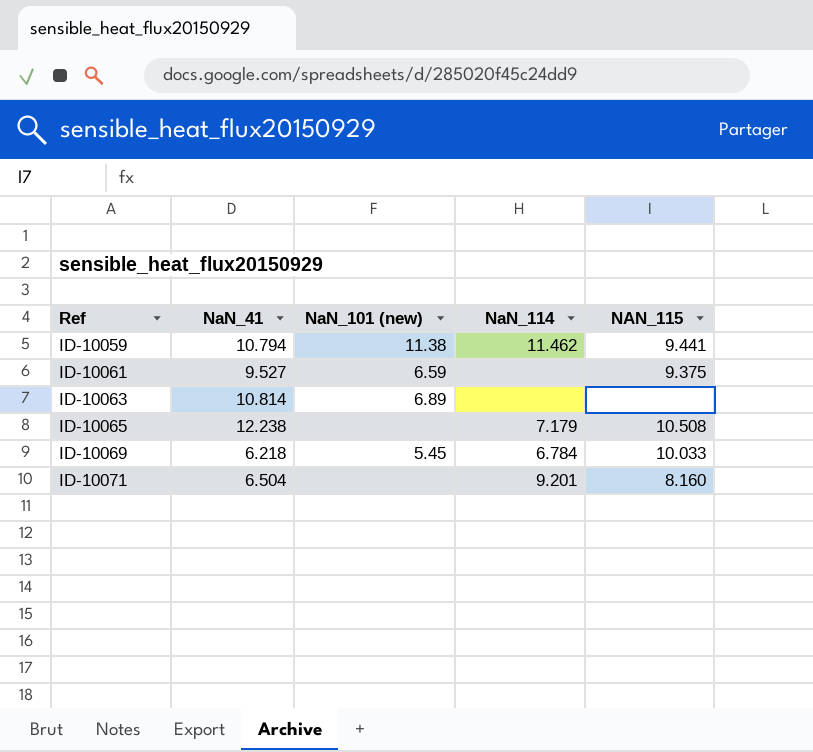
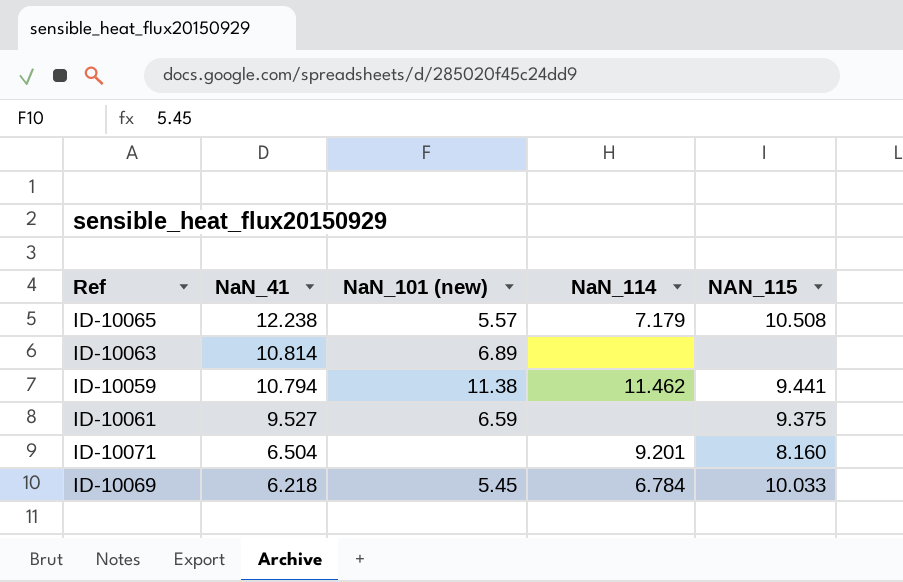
row order: Ref ascending -> NaN_41 descending
ID-10065 | NaN_101 (new): none -> 5.57

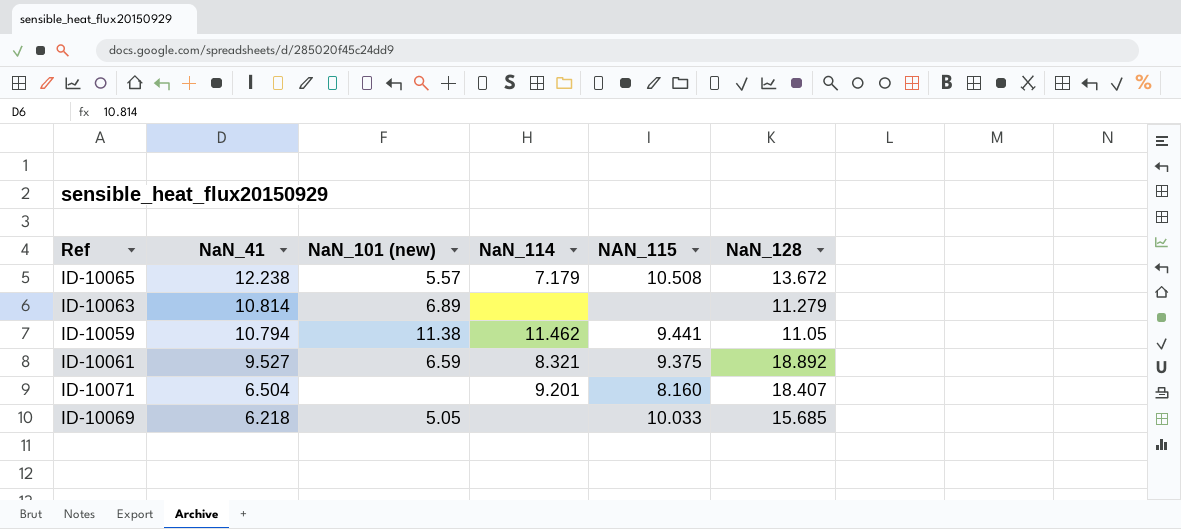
column NaN_128 | position: none -> 6
ID-10061 | NaN_114: none -> 8.321
ID-10069 | NaN_101 (new): 5.45 -> 5.05
ID-10069 | NaN_114: 6.784 -> none

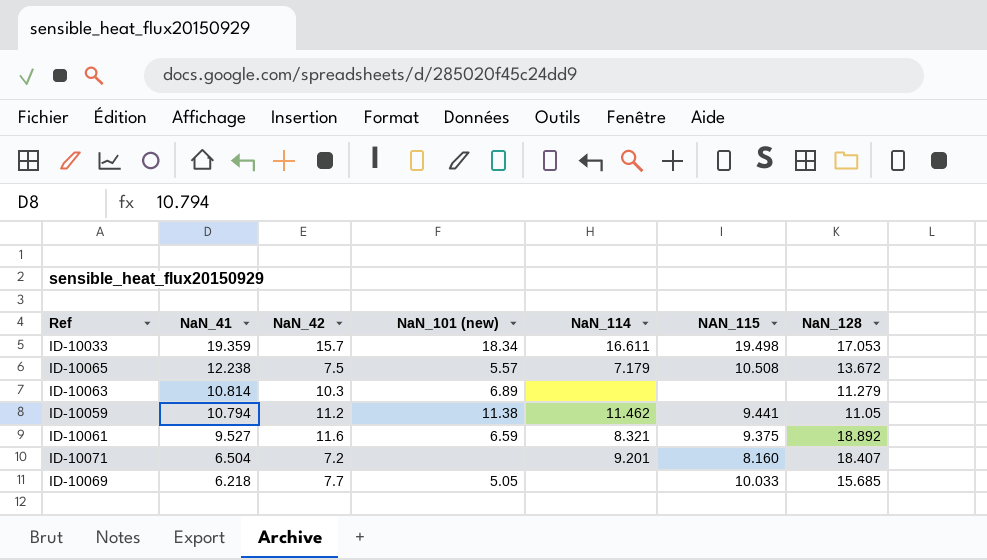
column NaN_42 | position: none -> 3
row ID-10033: none -> 19.359 | 15.7 | 18.34 | 16.611 | 19.498 | 17.053

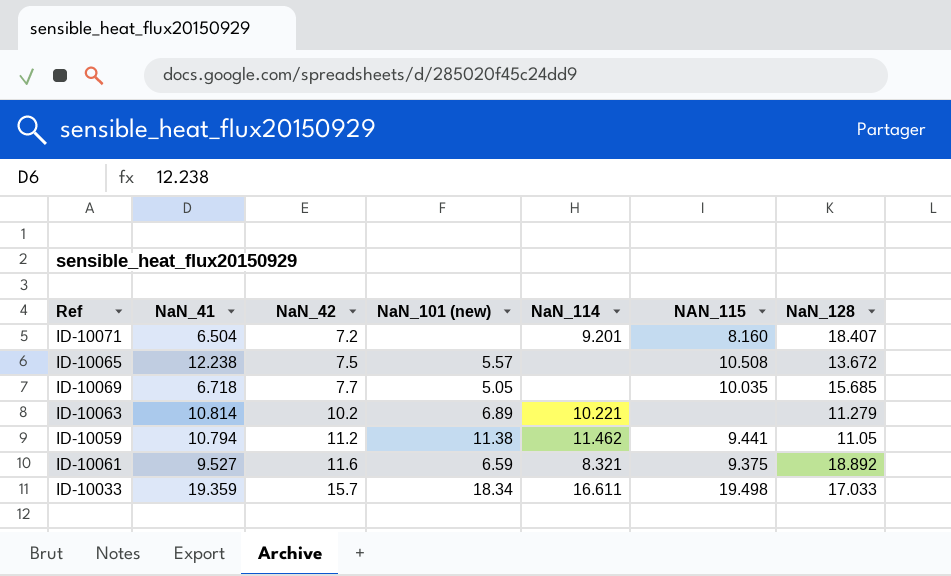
row order: NaN_41 descending -> NaN_42 ascending
ID-10065 | NaN_114: 7.179 -> none
ID-10069 | NaN_41: 6.218 -> 6.718
ID-10069 | NAN_115: 10.033 -> 10.035
ID-10063 | NaN_42: 10.3 -> 10.2
ID-10063 | NaN_114: none -> 10.221
ID-10033 | NaN_128: 17.053 -> 17.033

